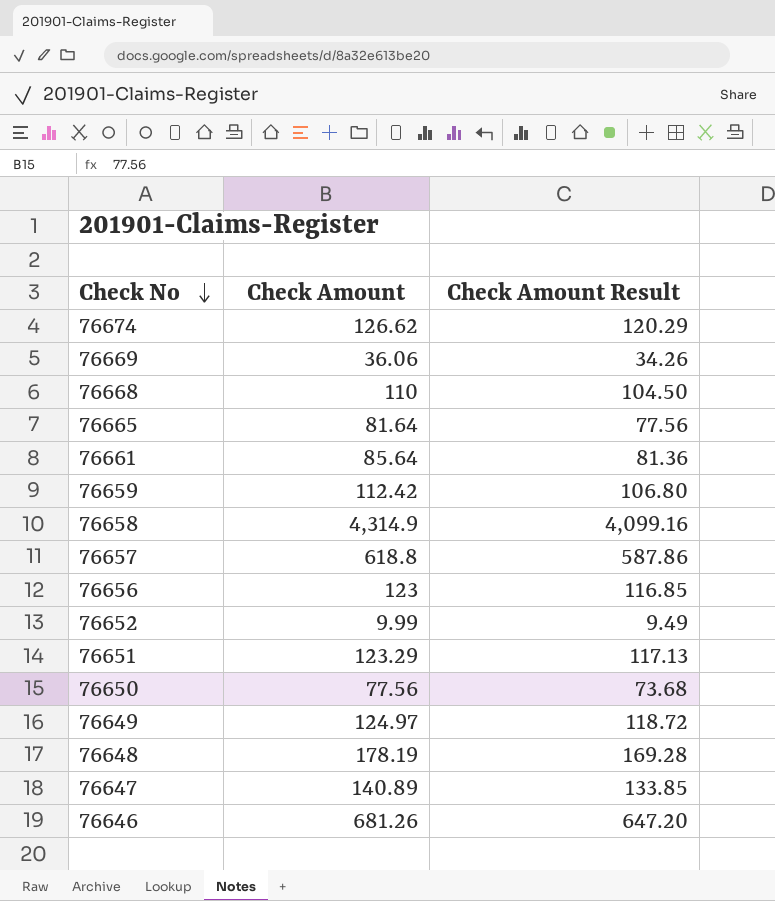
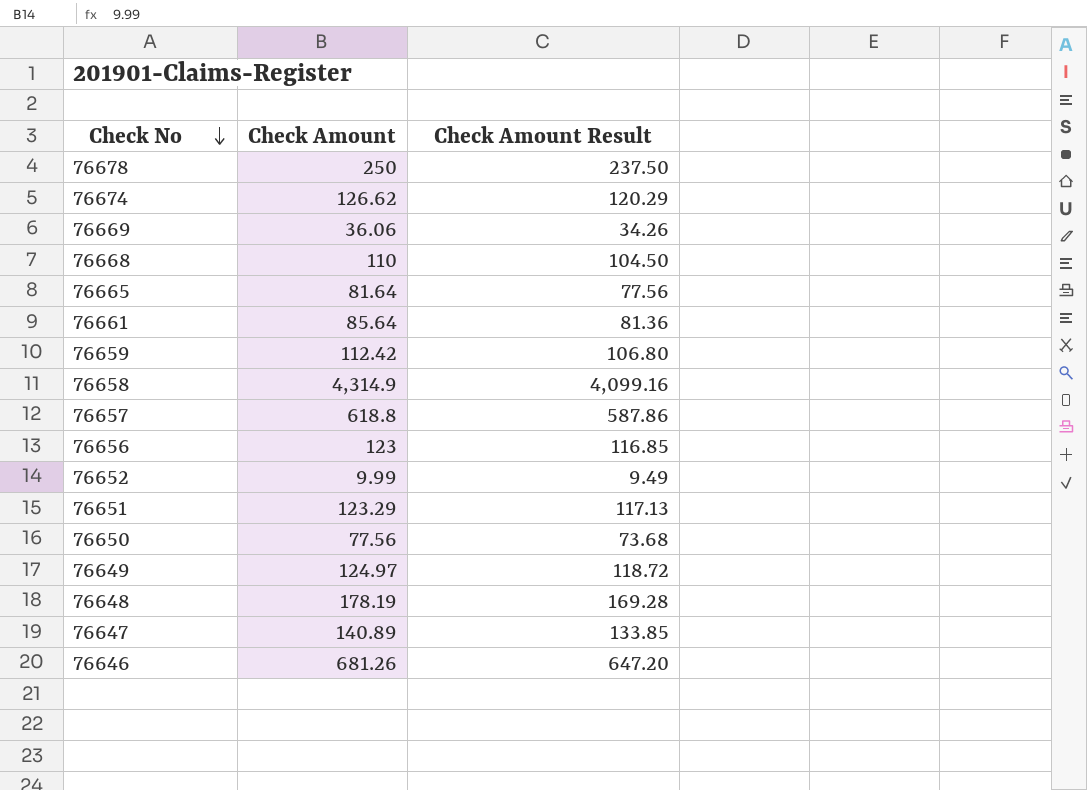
row 76678: none -> 250 | 237.50

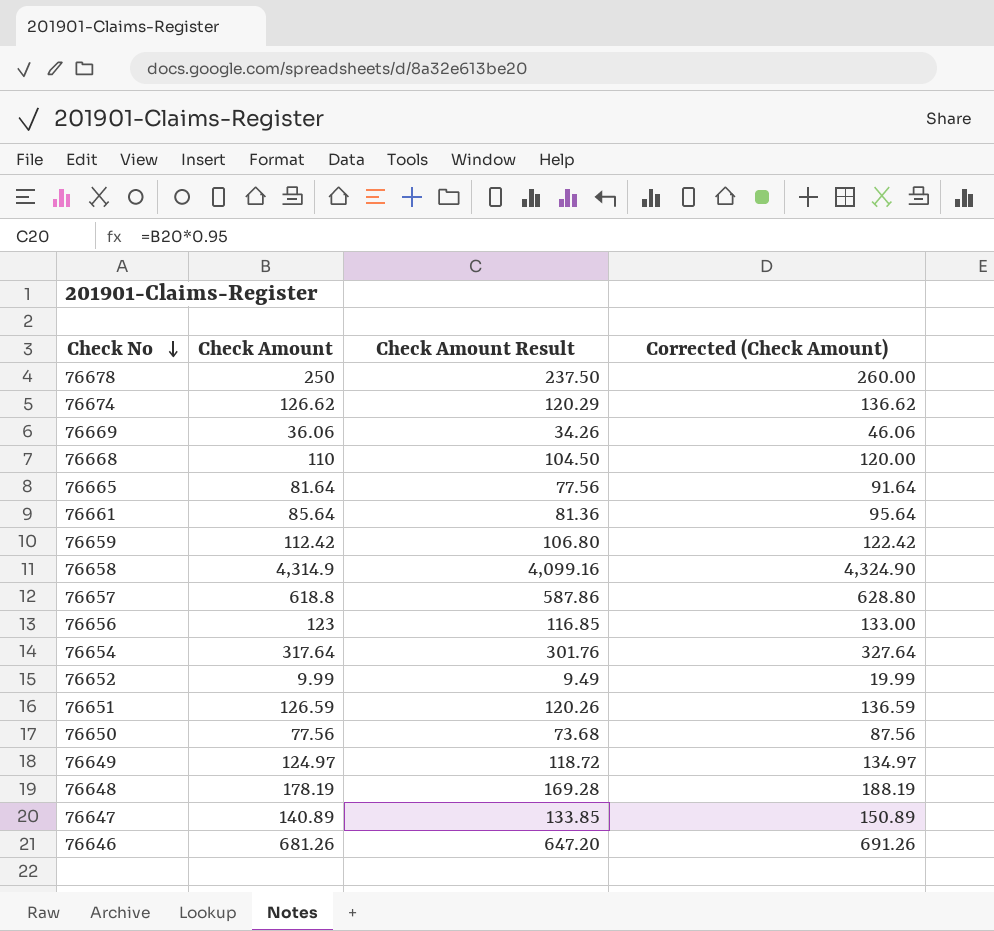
column Corrected (Check Amount) | formula: none -> [Check Amount] + 10
row 76654: none -> 317.64 | 301.76 | 327.64
76651 | Check Amount: 123.29 -> 126.59
76651 | Check Amount Result: 117.13 -> 120.26

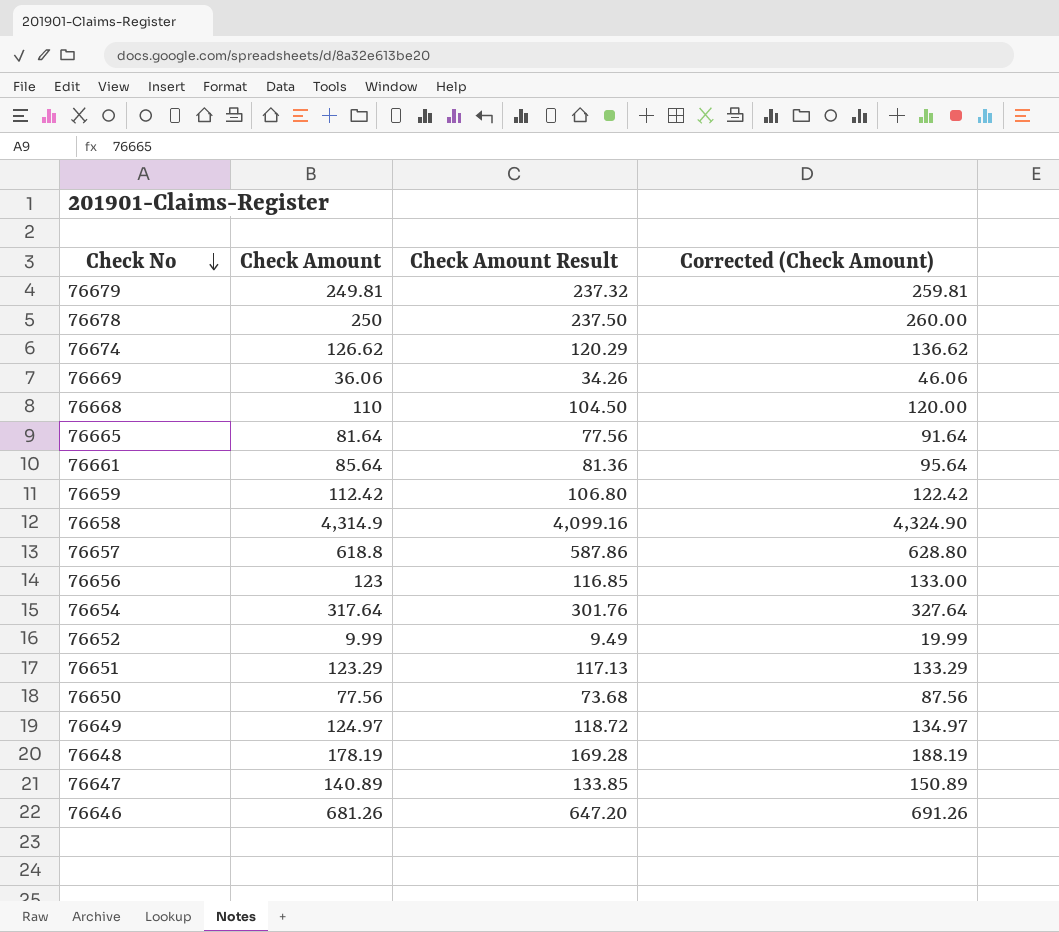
row 76679: none -> 249.81 | 237.32 | 259.81
76651 | Check Amount: 126.59 -> 123.29
76651 | Check Amount Result: 120.26 -> 117.13
76651 | Corrected (Check Amount): 136.59 -> 133.29

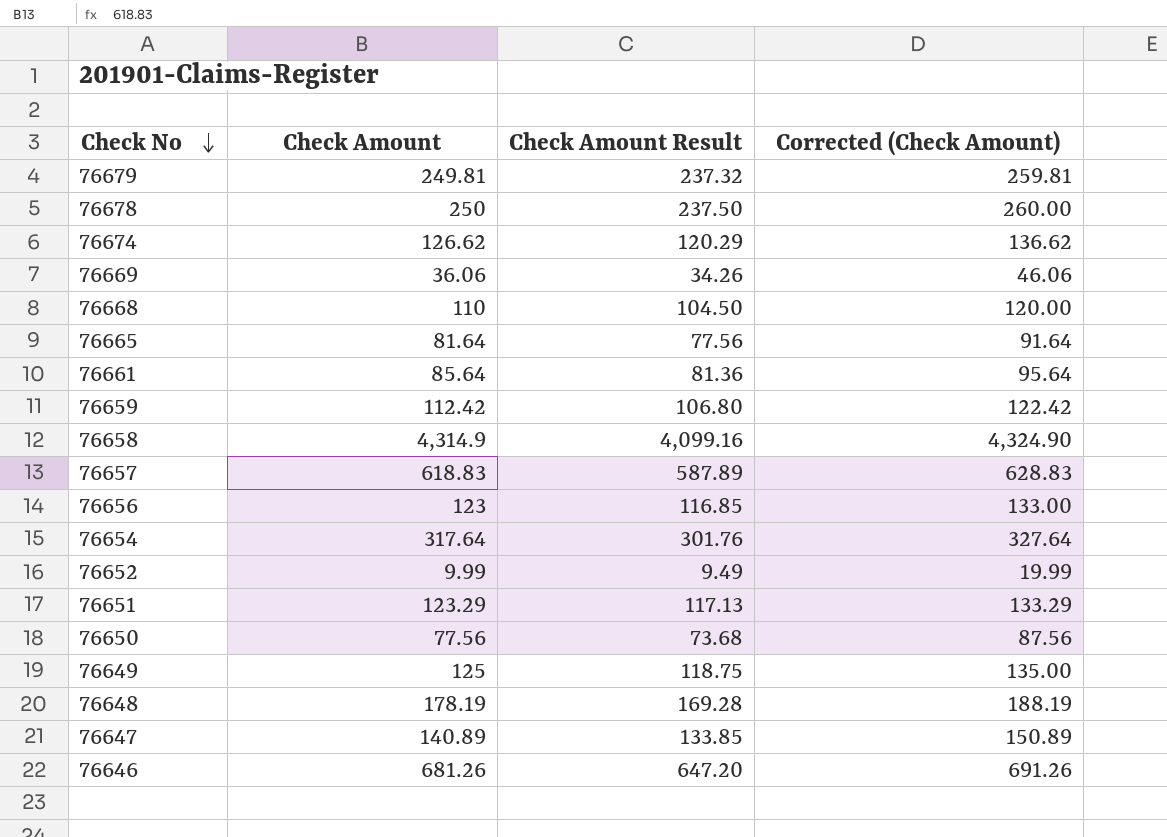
76657 | Check Amount: 618.8 -> 618.83
76657 | Check Amount Result: 587.86 -> 587.89
76657 | Corrected (Check Amount): 628.80 -> 628.83
76649 | Check Amount: 124.97 -> 125
76649 | Check Amount Result: 118.72 -> 118.75
76649 | Corrected (Check Amount): 134.97 -> 135.00

